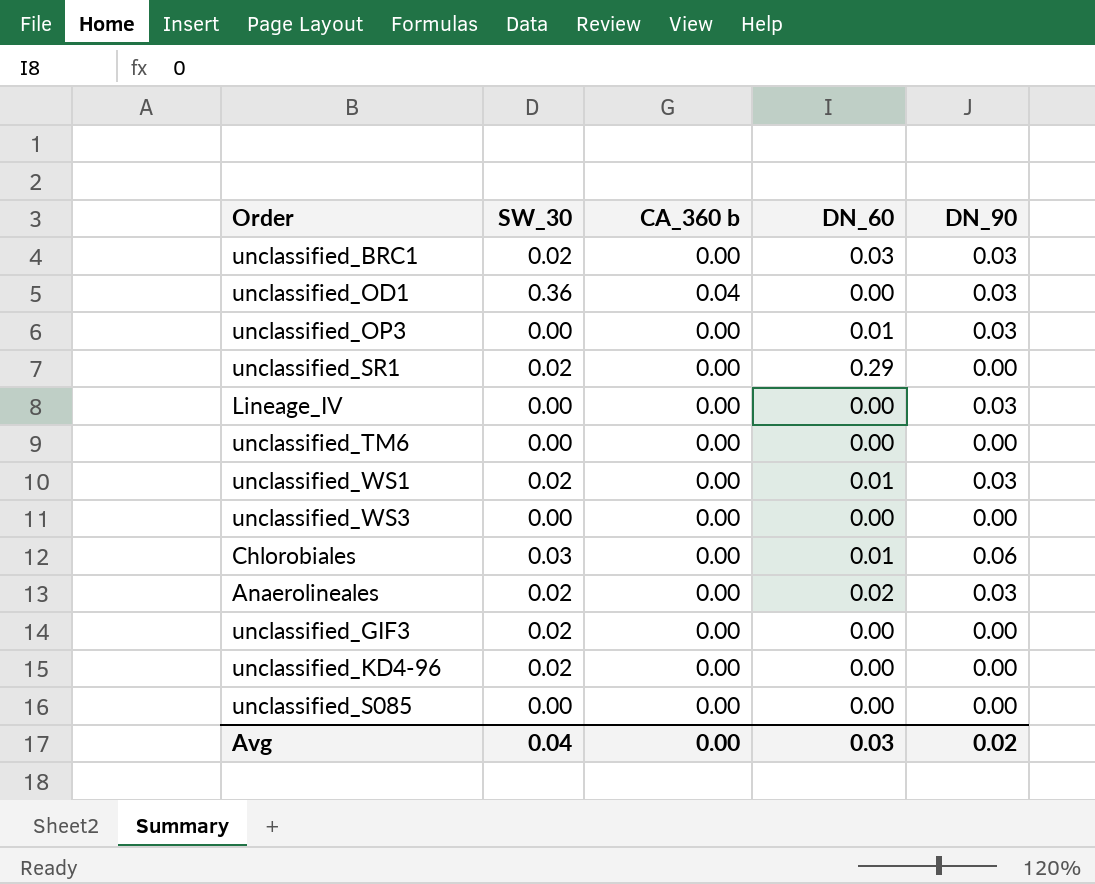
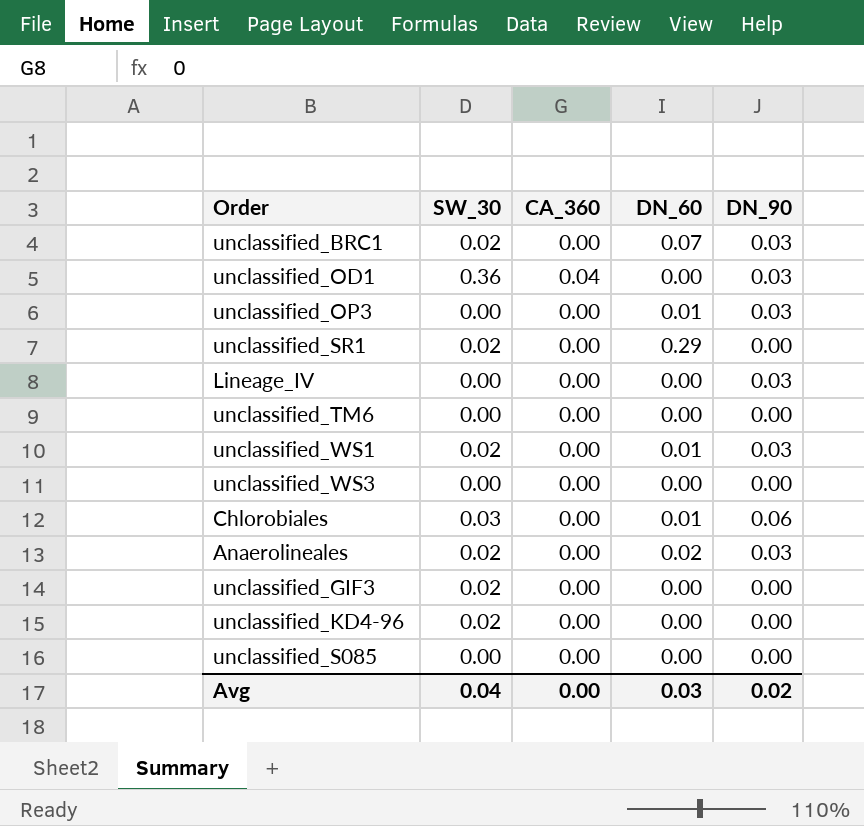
column name: CA_360 b -> CA_360
unclassified_BRC1 | DN_60: 0.03 -> 0.07

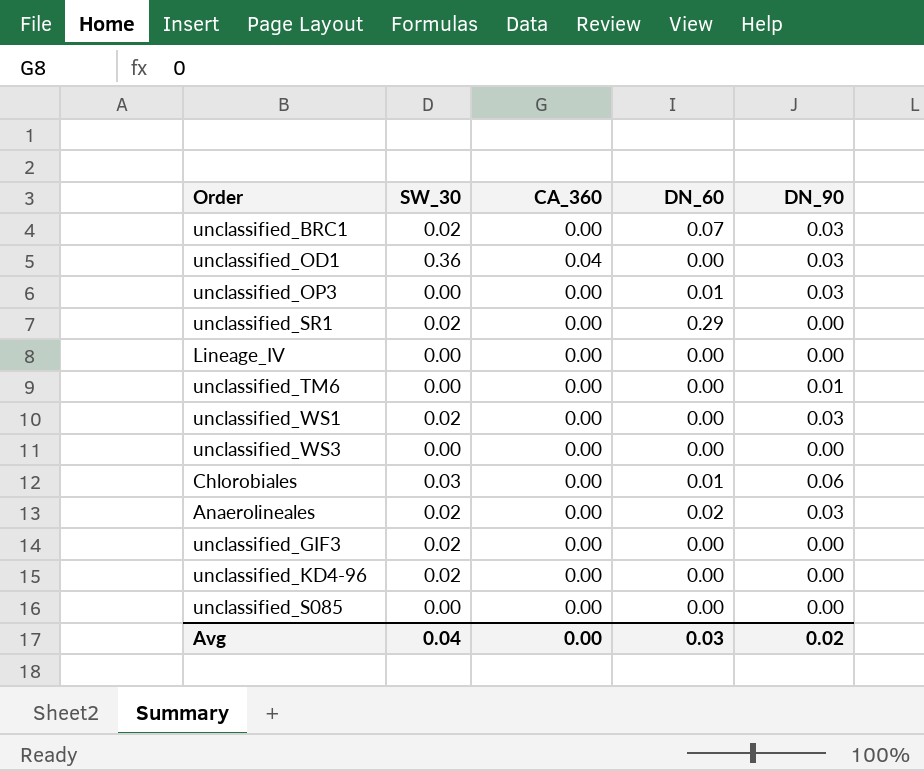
Lineage_IV | DN_90: 0.03 -> 0.00
unclassified_TM6 | DN_90: 0.00 -> 0.01
unclassified_WS1 | DN_60: 0.01 -> 0.00

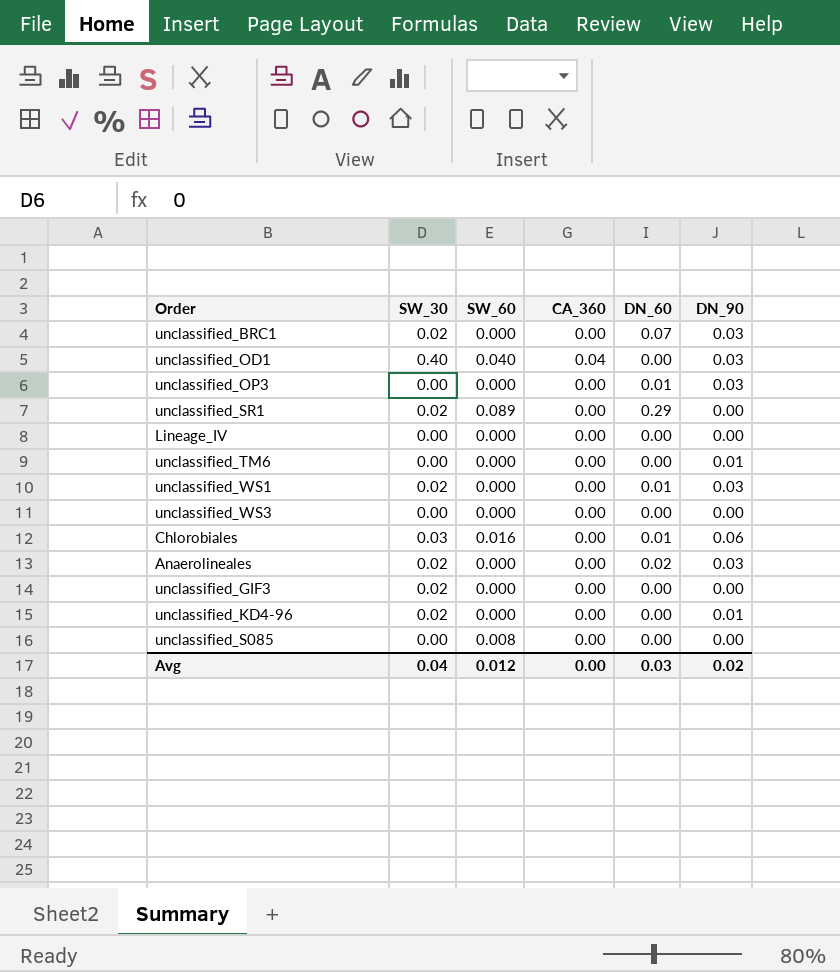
column SW_60 | position: none -> 3
unclassified_OD1 | SW_30: 0.36 -> 0.40
unclassified_WS1 | DN_60: 0.00 -> 0.01
unclassified_KD4-96 | DN_90: 0.00 -> 0.01

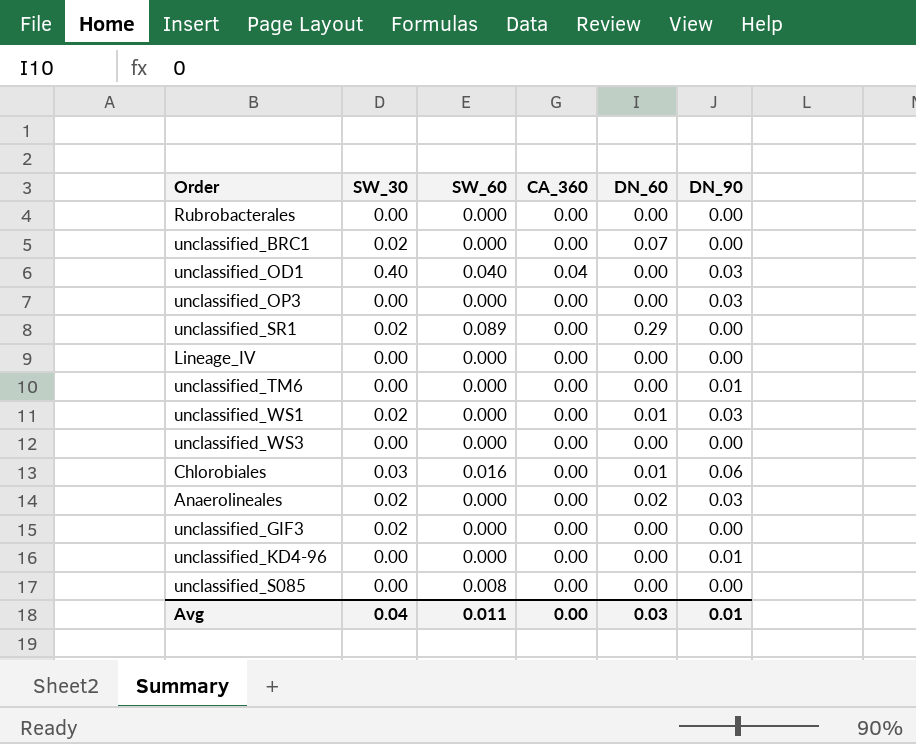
row Rubrobacterales: none -> 0.00 | 0.000 | 0.00 | 0.00 | 0.00
unclassified_BRC1 | DN_90: 0.03 -> 0.00
unclassified_OP3 | DN_60: 0.01 -> 0.00
unclassified_KD4-96 | SW_30: 0.02 -> 0.00
Avg | SW_60: 0.012 -> 0.011
Avg | DN_90: 0.02 -> 0.01

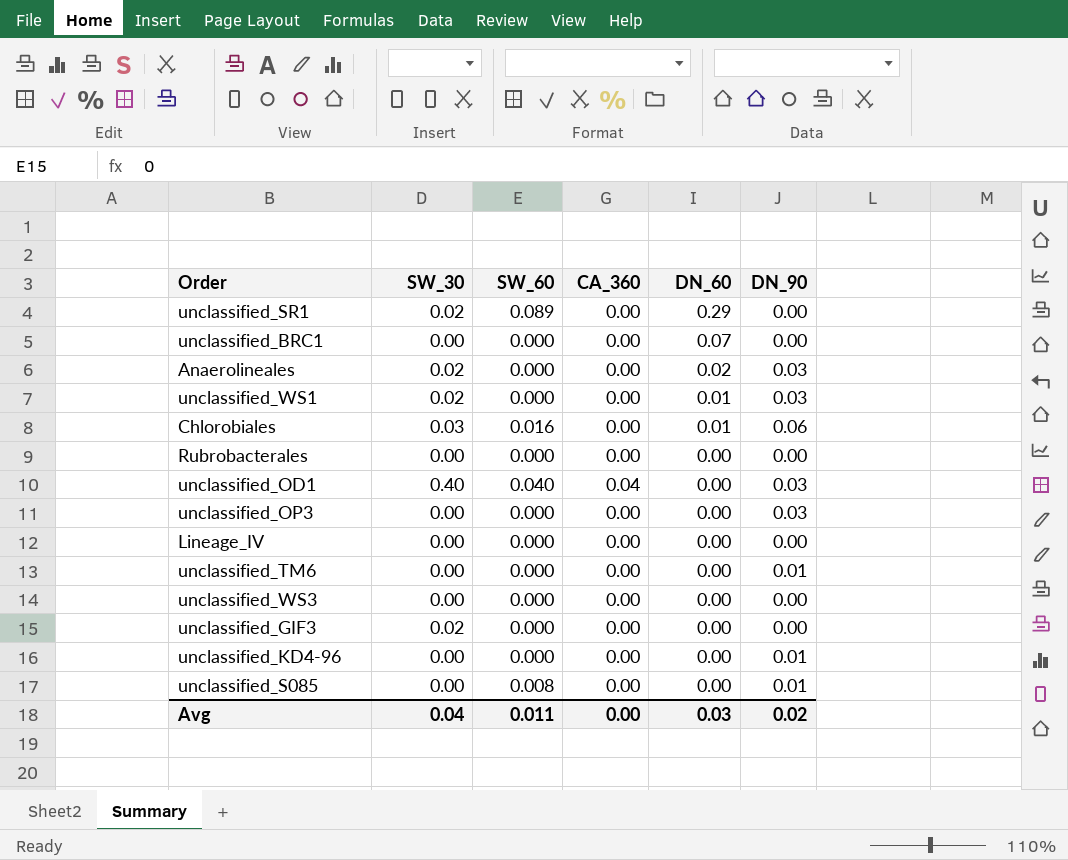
row order: none -> DN_60 descending
unclassified_BRC1 | SW_30: 0.02 -> 0.00
unclassified_S085 | DN_90: 0.00 -> 0.01
Avg | DN_90: 0.01 -> 0.02

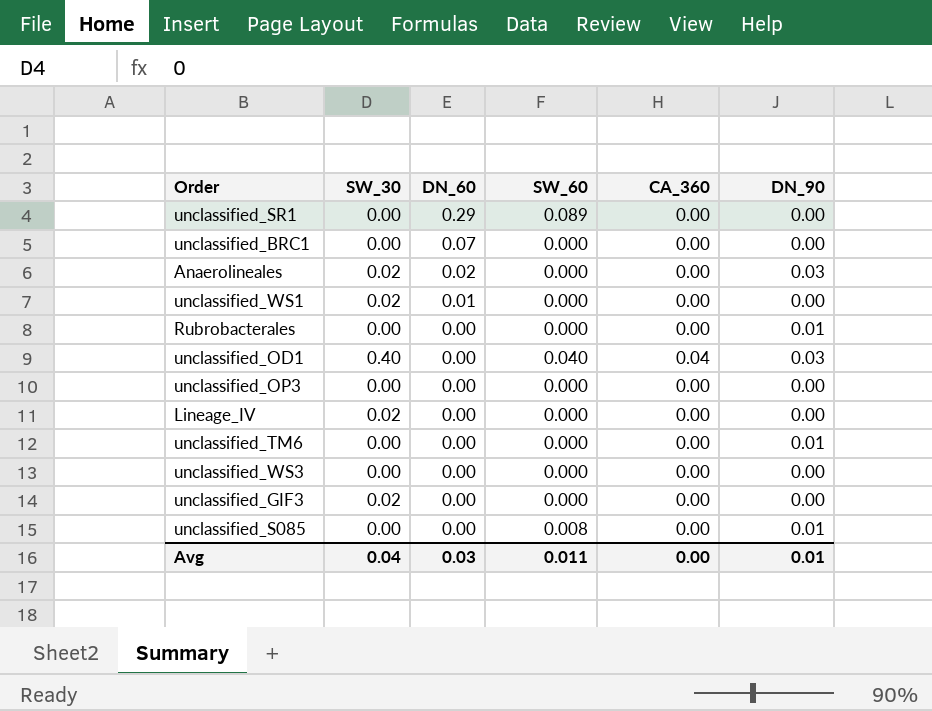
column DN_60 | position: 5 -> 3
row Chlorobiales: 0.03 | 0.016 | 0.00 | 0.01 | 0.06 -> none
row unclassified_KD4-96: 0.00 | 0.000 | 0.00 | 0.00 | 0.01 -> none
unclassified_SR1 | SW_30: 0.02 -> 0.00
unclassified_WS1 | DN_90: 0.03 -> 0.00
Rubrobacterales | DN_90: 0.00 -> 0.01
unclassified_OP3 | DN_90: 0.03 -> 0.00
Lineage_IV | SW_30: 0.00 -> 0.02
Avg | DN_90: 0.02 -> 0.01

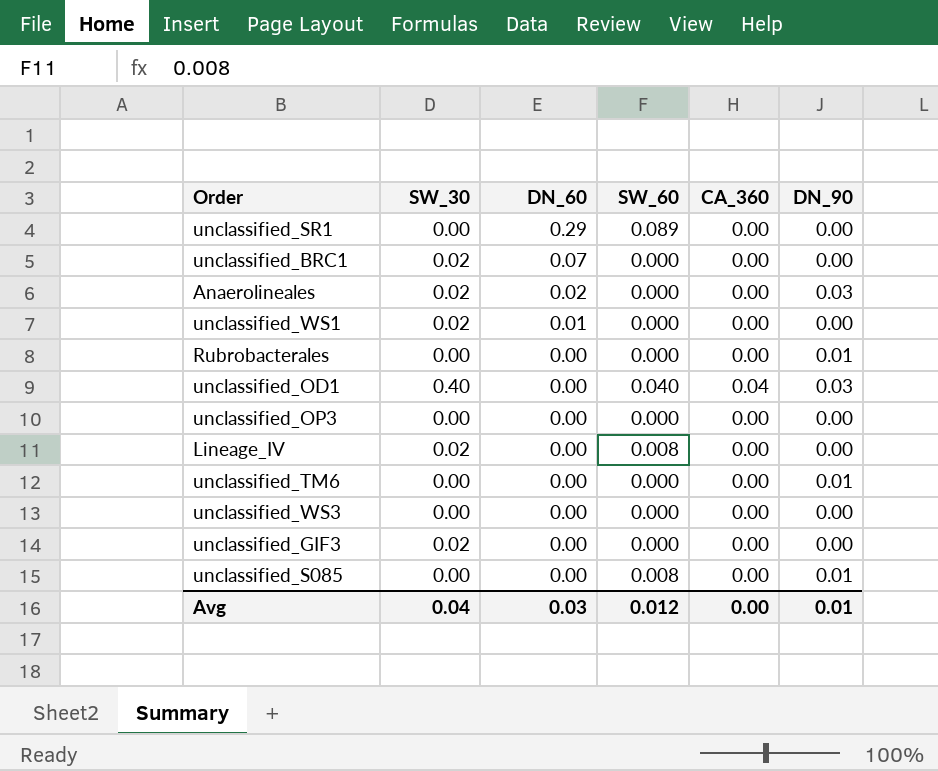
unclassified_BRC1 | SW_30: 0.00 -> 0.02
Lineage_IV | SW_60: 0.000 -> 0.008
Avg | SW_60: 0.011 -> 0.012

